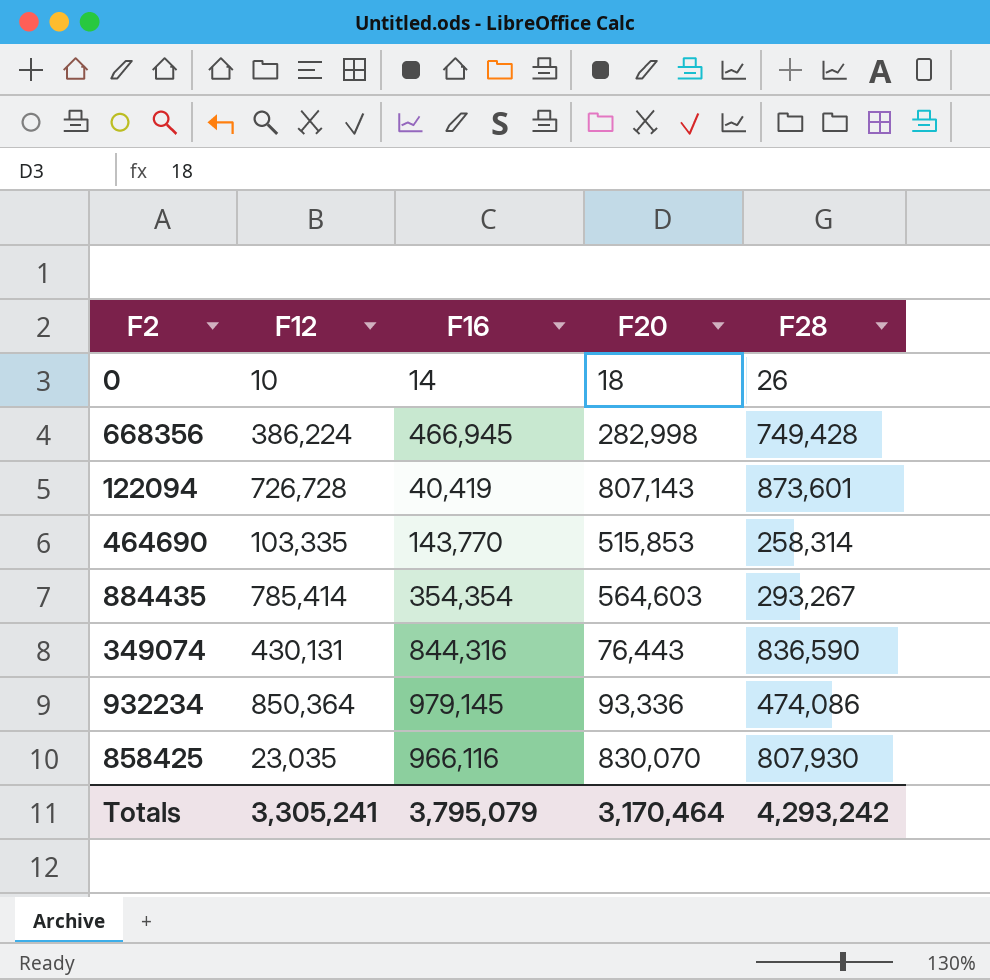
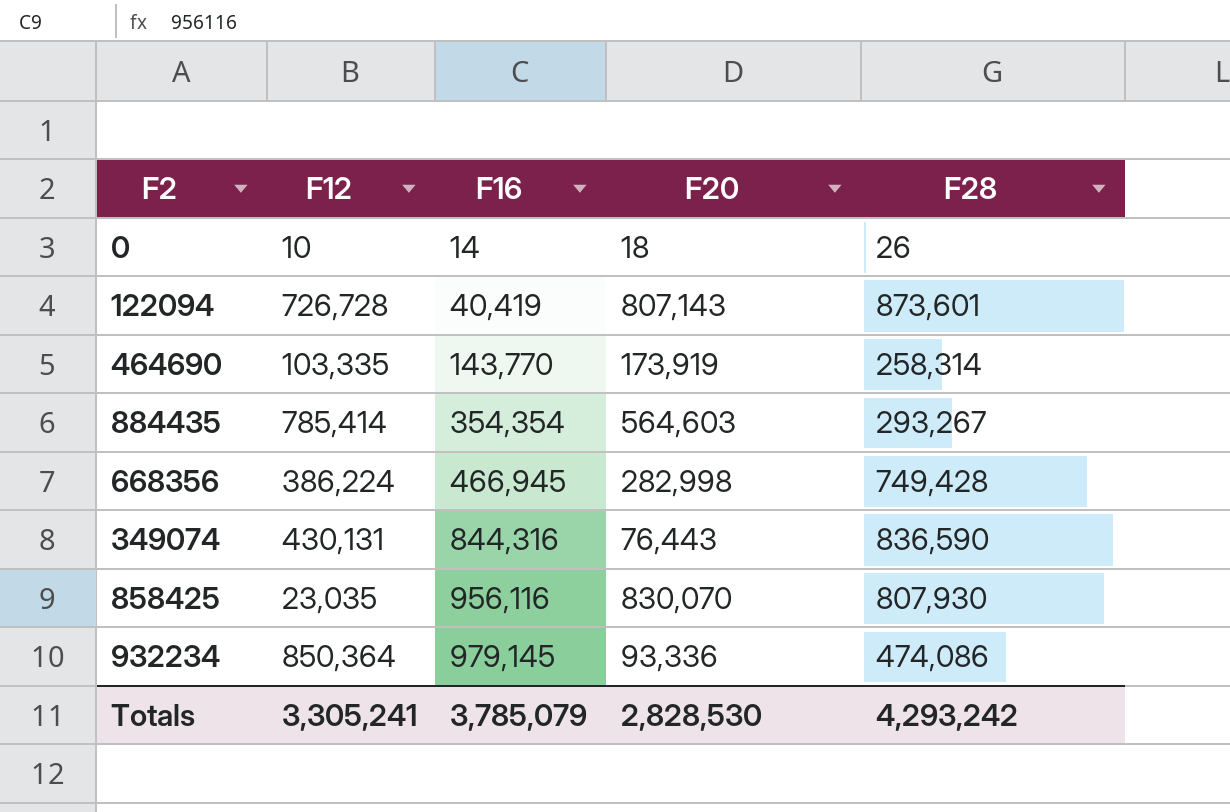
row order: none -> F16 ascending
464690 | F20: 515,853 -> 173,919
858425 | F16: 966,116 -> 956,116
Totals | F16: 3,795,079 -> 3,785,079
Totals | F20: 3,170,464 -> 2,828,530

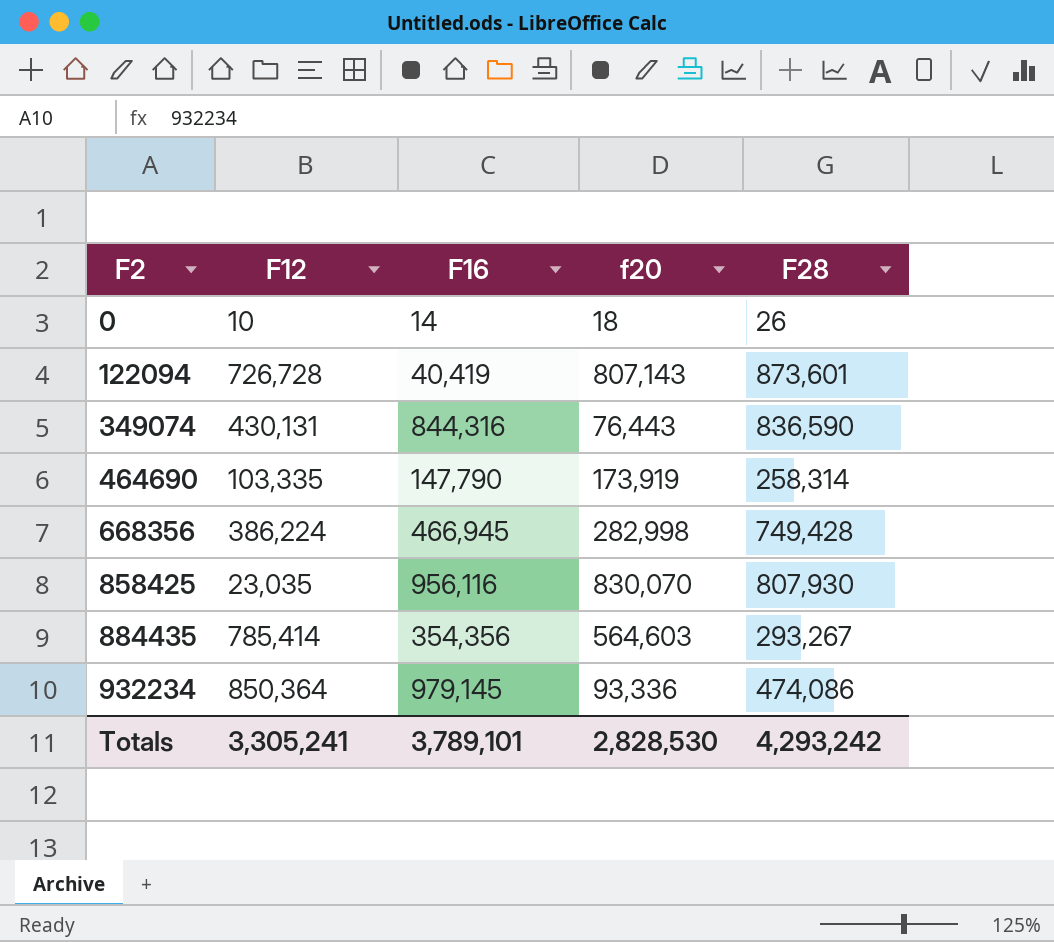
row order: F16 ascending -> F2 ascending
column name: F20 -> f20
464690 | F16: 143,770 -> 147,790
884435 | F16: 354,354 -> 354,356
Totals | F16: 3,785,079 -> 3,789,101

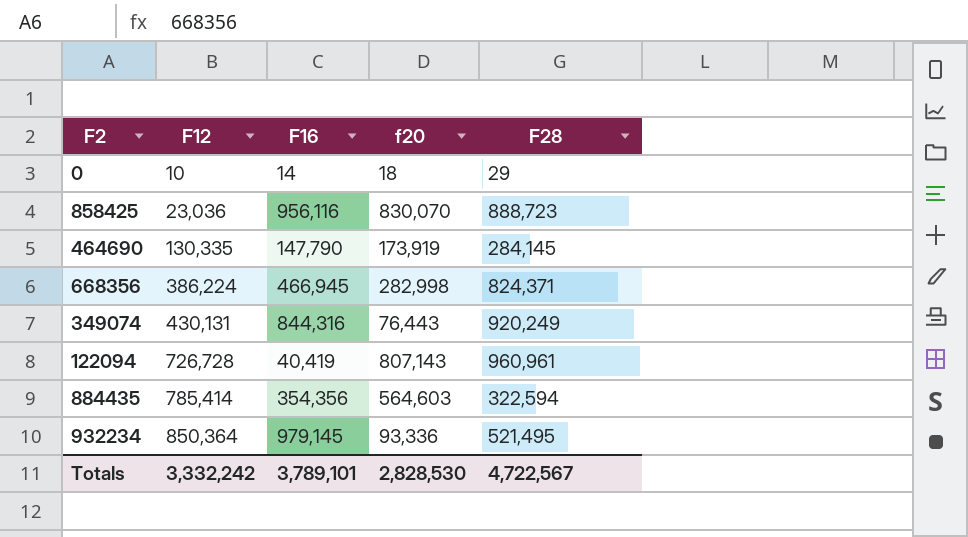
row order: F2 ascending -> F12 ascending
0 | F28: 26 -> 29
858425 | F12: 23,035 -> 23,036
858425 | F28: 807,930 -> 888,723
464690 | F12: 103,335 -> 130,335
464690 | F28: 258,314 -> 284,145
668356 | F28: 749,428 -> 824,371
349074 | F28: 836,590 -> 920,249
122094 | F28: 873,601 -> 960,961
884435 | F28: 293,267 -> 322,594
932234 | F28: 474,086 -> 521,495
Totals | F12: 3,305,241 -> 3,332,242
Totals | F28: 4,293,242 -> 4,722,567

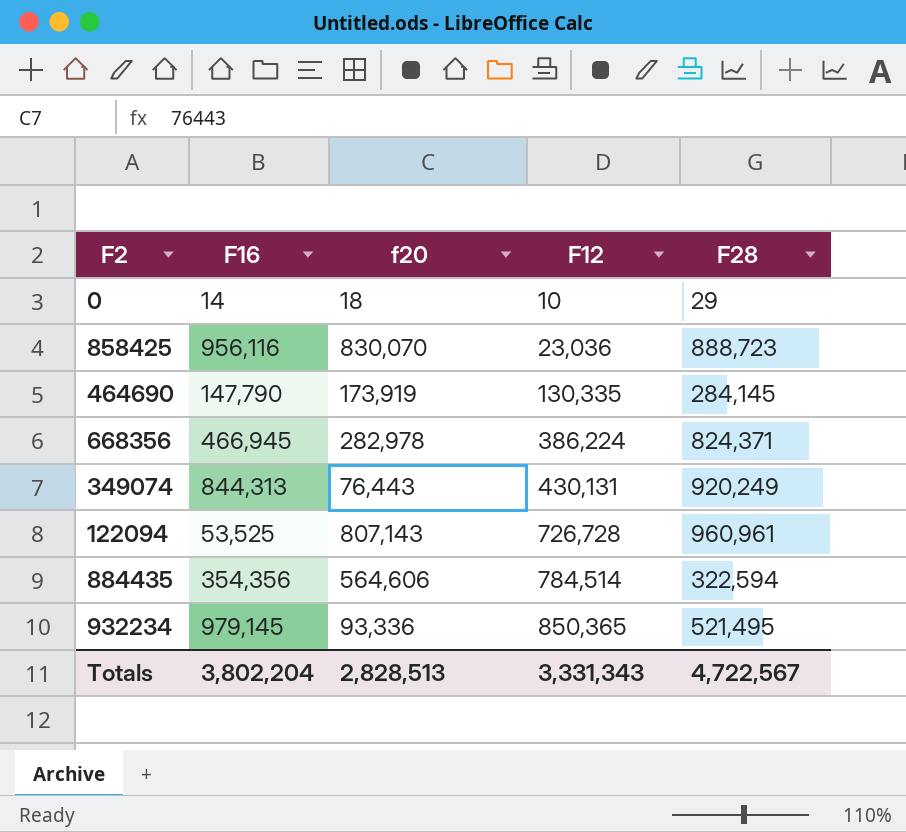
column F12 | position: 2 -> 4
668356 | f20: 282,998 -> 282,978
349074 | F16: 844,316 -> 844,313
122094 | F16: 40,419 -> 53,525
884435 | f20: 564,603 -> 564,606
884435 | F12: 785,414 -> 784,514
932234 | F12: 850,364 -> 850,365
Totals | F16: 3,789,101 -> 3,802,204
Totals | f20: 2,828,530 -> 2,828,513
Totals | F12: 3,332,242 -> 3,331,343

